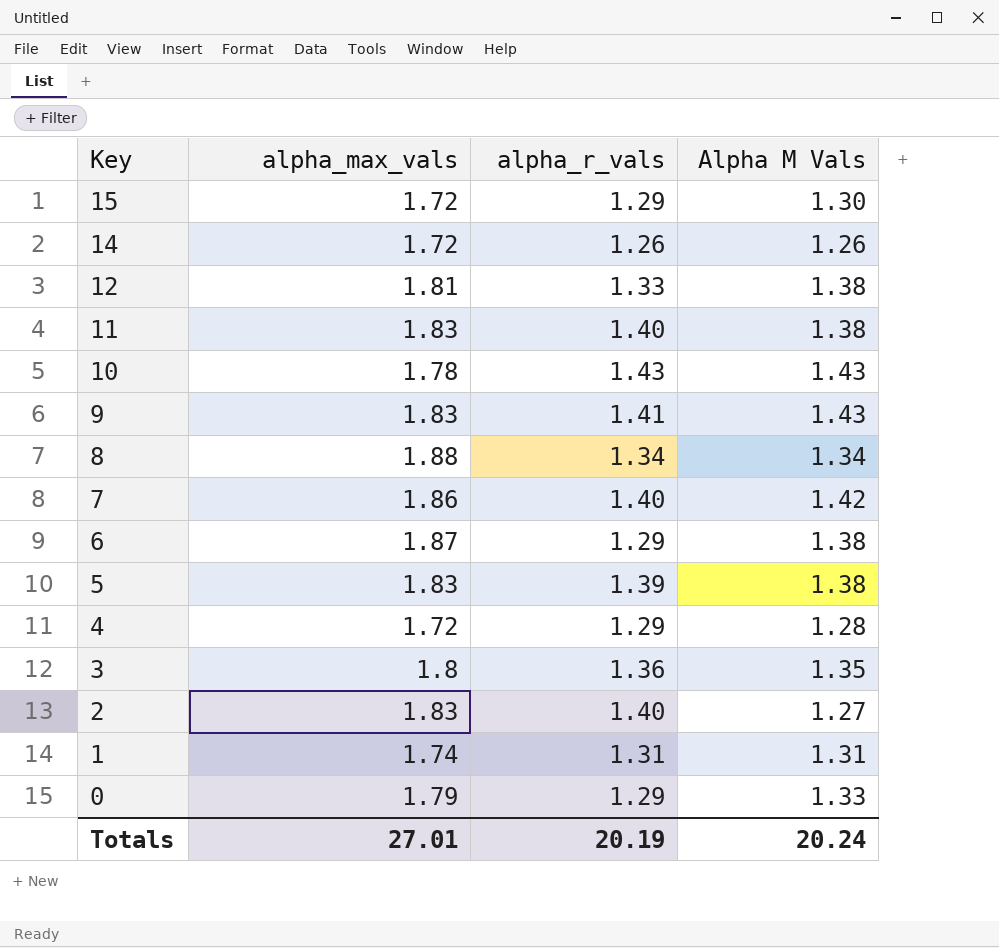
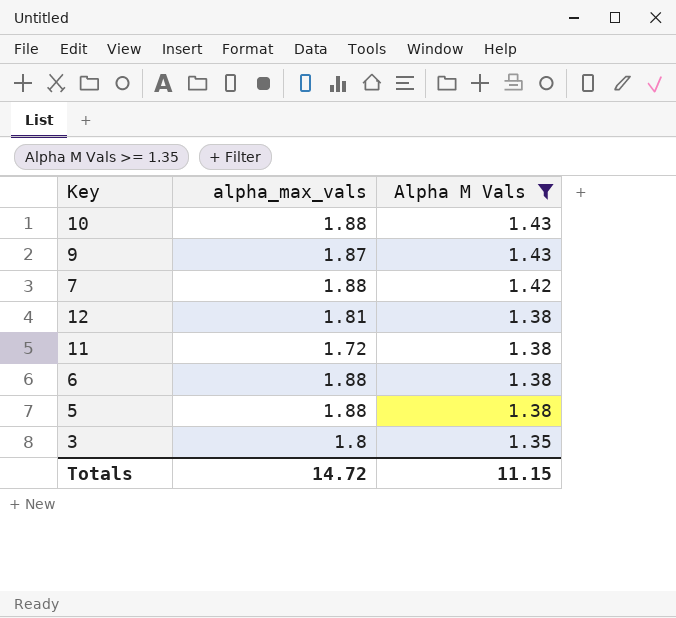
filter: none -> Alpha M Vals >= 1.35
row order: Key descending -> Alpha M Vals descending
column alpha_r_vals | position: 3 -> none
10 | alpha_max_vals: 1.78 -> 1.88
9 | alpha_max_vals: 1.83 -> 1.87
7 | alpha_max_vals: 1.86 -> 1.88
11 | alpha_max_vals: 1.83 -> 1.72
6 | alpha_max_vals: 1.87 -> 1.88
5 | alpha_max_vals: 1.83 -> 1.88
Totals | alpha_max_vals: 27.01 -> 14.72
Totals | Alpha M Vals: 20.24 -> 11.15

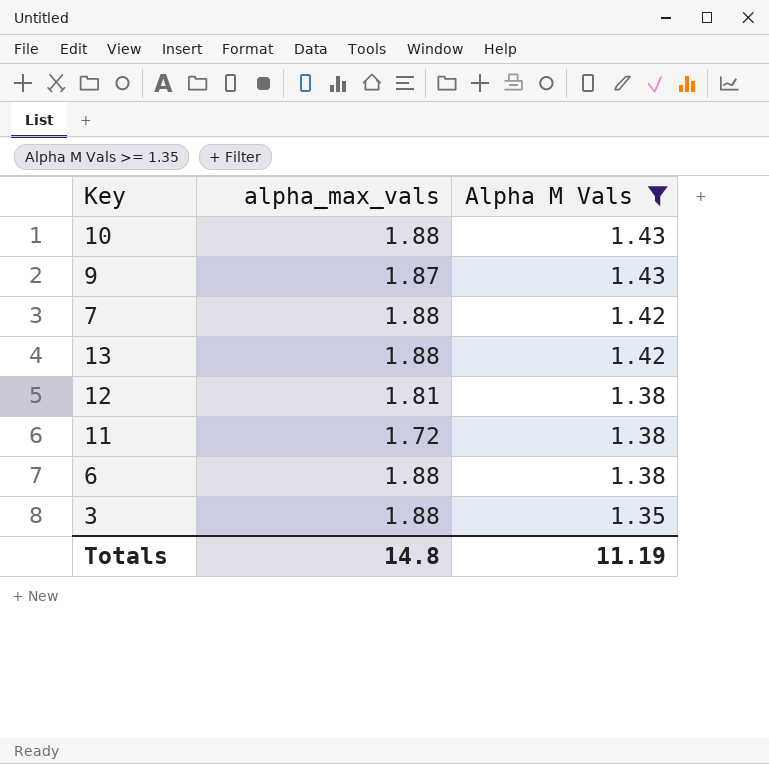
row 5: 1.88 | 1.38 -> none
row 13: none -> 1.88 | 1.42
3 | alpha_max_vals: 1.8 -> 1.88
Totals | alpha_max_vals: 14.72 -> 14.8
Totals | Alpha M Vals: 11.15 -> 11.19

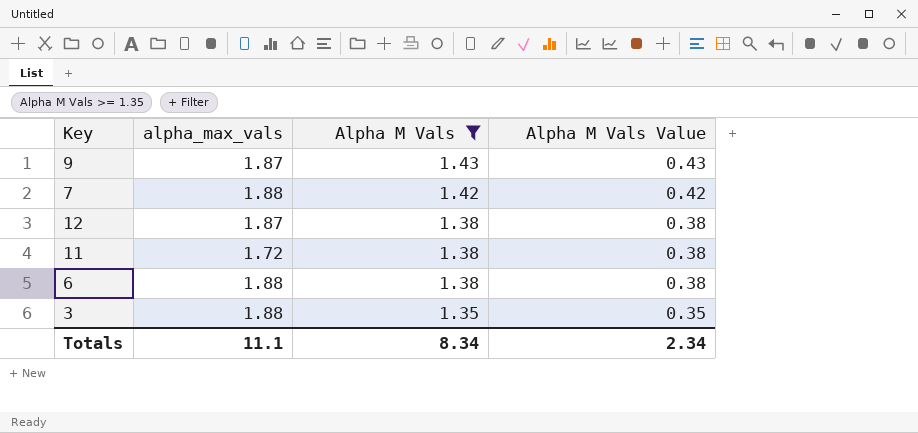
column Alpha M Vals Value | formula: none -> [Alpha M Vals] - 1
row 10: 1.88 | 1.43 -> none
row 13: 1.88 | 1.42 -> none
12 | alpha_max_vals: 1.81 -> 1.87
Totals | alpha_max_vals: 14.8 -> 11.1
Totals | Alpha M Vals: 11.19 -> 8.34

